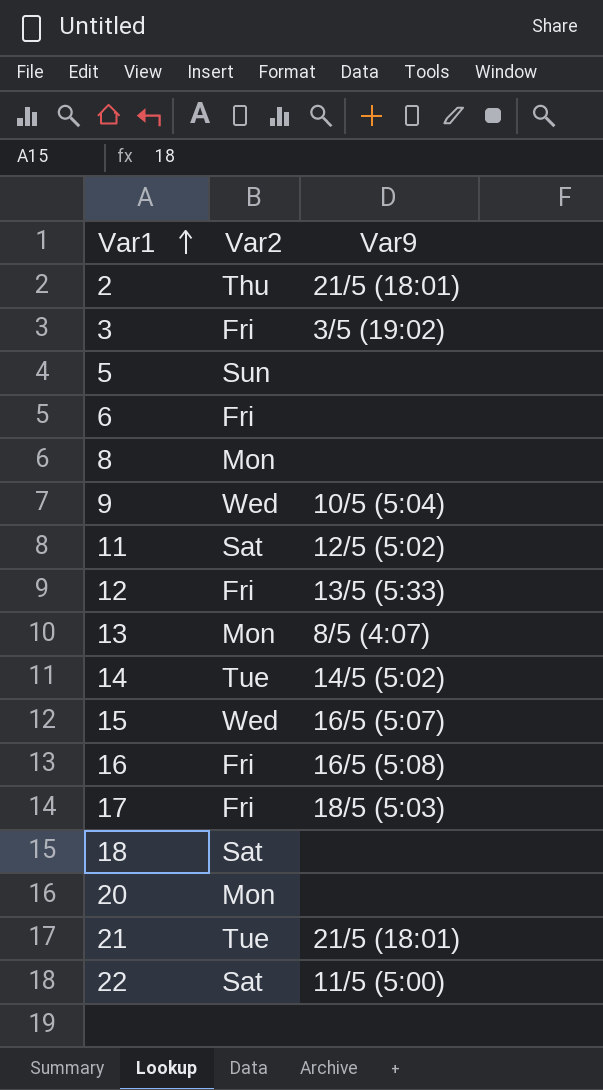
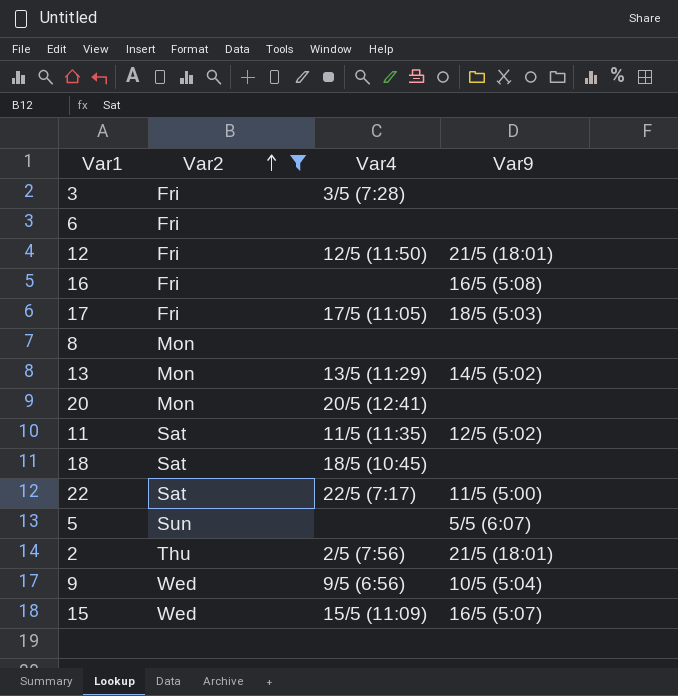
filter: none -> Var2 != Tue
row order: Var1 ascending -> Var2 ascending
column Var4 | position: none -> 3
3 | Var9: 3/5 (19:02) -> none
12 | Var9: 13/5 (5:33) -> 21/5 (18:01)
13 | Var9: 8/5 (4:07) -> 14/5 (5:02)
5 | Var9: none -> 5/5 (6:07)

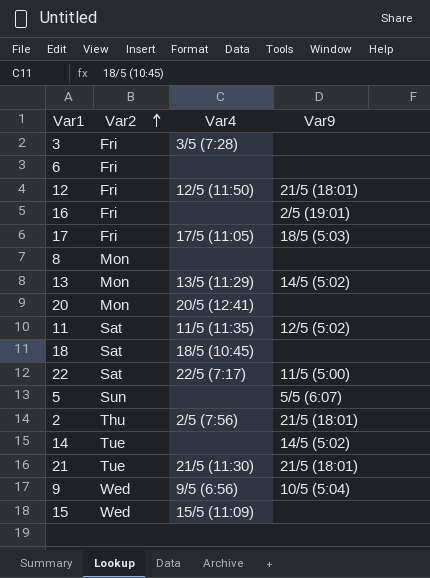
filter: Var2 != Tue -> none
16 | Var9: 16/5 (5:08) -> 2/5 (19:01)
15 | Var9: 16/5 (5:07) -> none

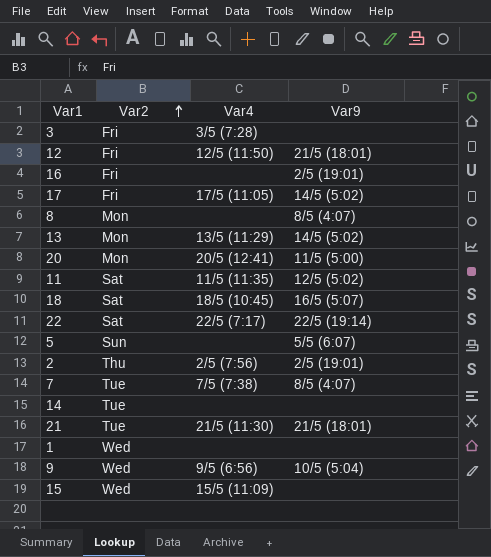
row 6: Fri | none | none -> none
17 | Var9: 18/5 (5:03) -> 14/5 (5:02)
8 | Var9: none -> 8/5 (4:07)
20 | Var9: none -> 11/5 (5:00)
18 | Var9: none -> 16/5 (5:07)
22 | Var9: 11/5 (5:00) -> 22/5 (19:14)
2 | Var9: 21/5 (18:01) -> 2/5 (19:01)
row 7: none -> Tue | 7/5 (7:38) | 8/5 (4:07)
14 | Var9: 14/5 (5:02) -> none
row 1: none -> Wed | none | none

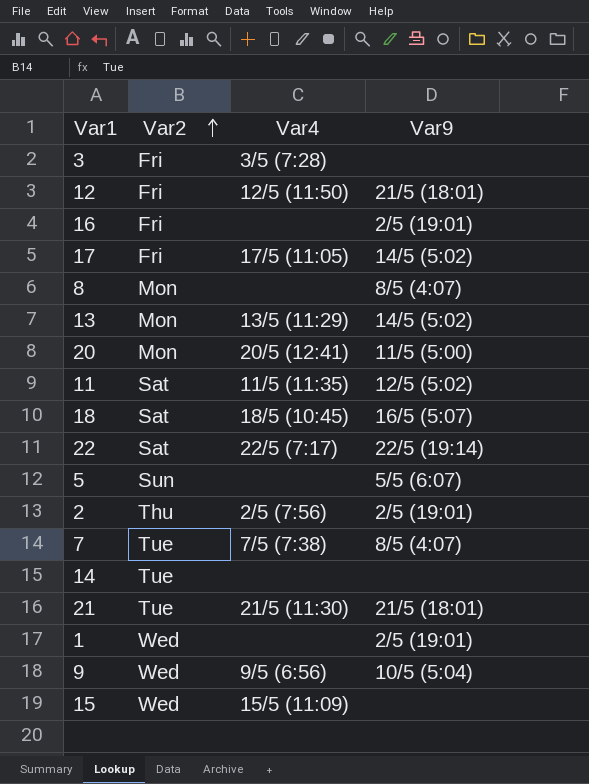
1 | Var9: none -> 2/5 (19:01)

